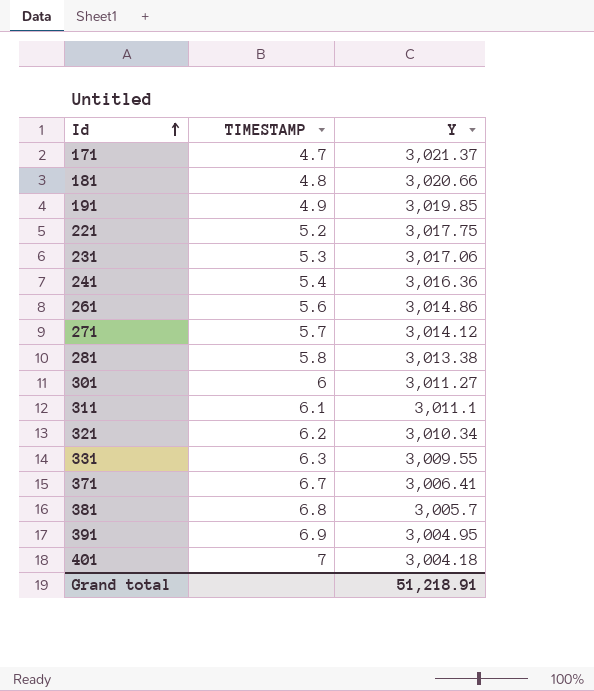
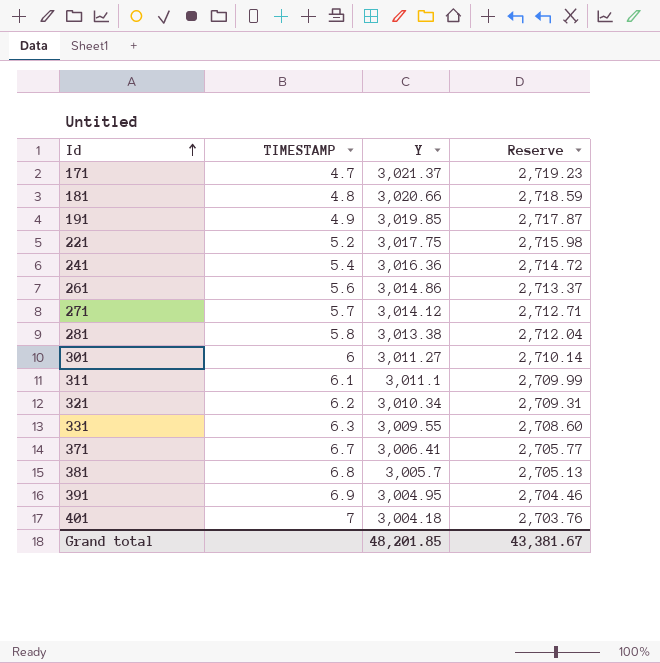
column Reserve | formula: none -> [Y] * 0.9
row 231: 5.3 | 3,017.06 -> none
Grand total | Y: 51,218.91 -> 48,201.85

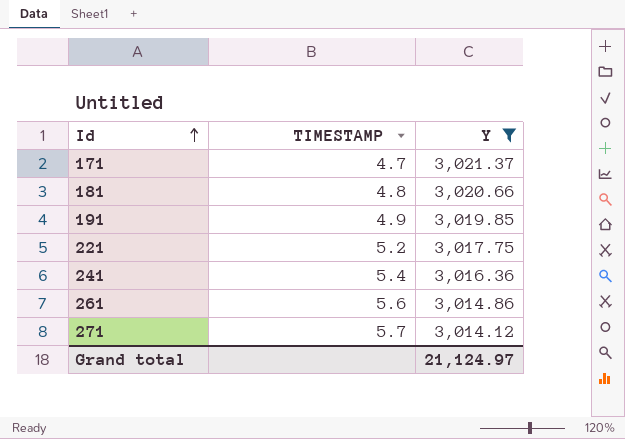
filter: none -> Y >= 3,014.12
column Reserve | formula: [Y] * 0.9 -> none
Grand total | Y: 48,201.85 -> 21,124.97

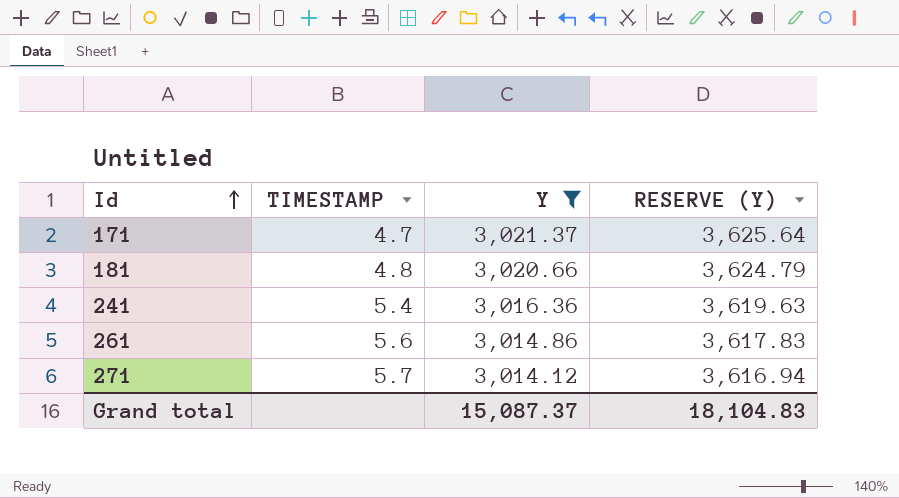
column RESERVE (Y) | formula: none -> [Y] * 1.2
row 191: 4.9 | 3,019.85 -> none
row 221: 5.2 | 3,017.75 -> none
Grand total | Y: 21,124.97 -> 15,087.37

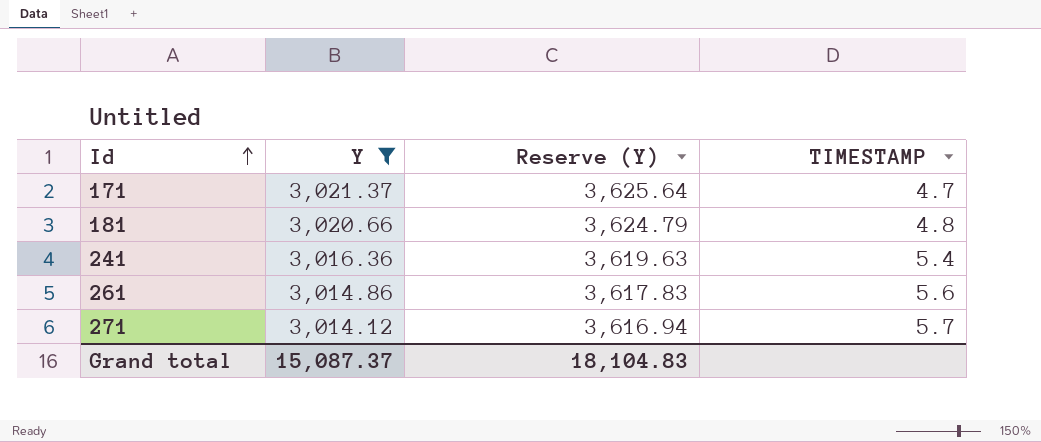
column name: RESERVE (Y) -> Reserve (Y)
column TIMESTAMP | position: 2 -> 4

